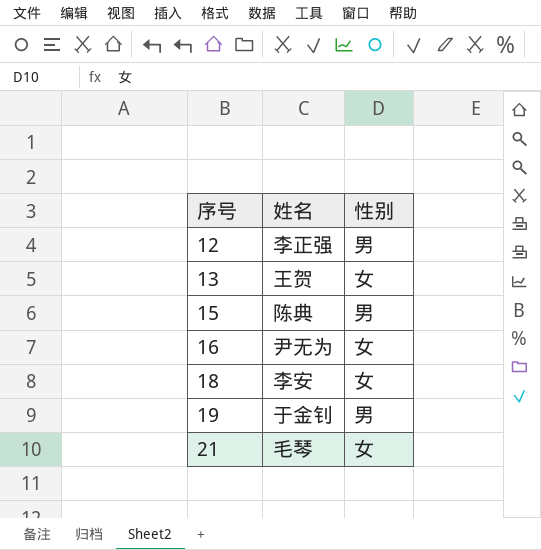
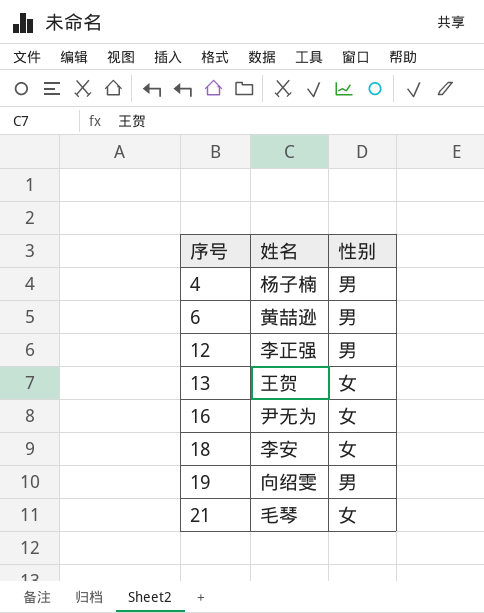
row 15: 陈典 | 男 -> none
row 4: none -> 杨子楠 | 男
row 6: none -> 黄喆逊 | 男
19 | 姓名: 于金钊 -> 向绍雯

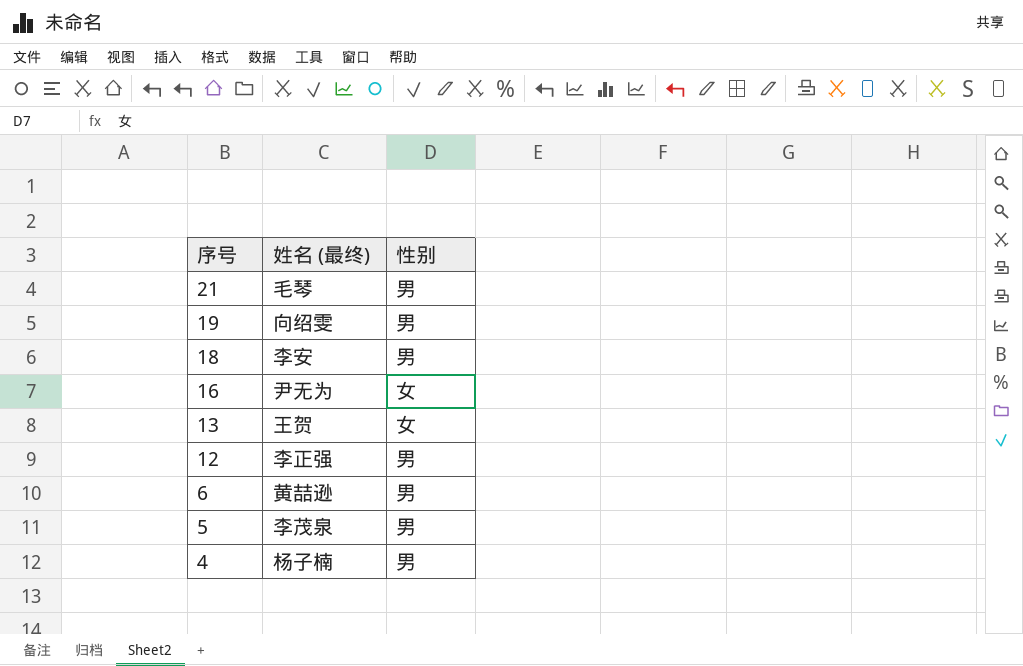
row order: 序号 ascending -> 序号 descending
column name: 姓名 -> 姓名 (最终)
21 | 性别: 女 -> 男
18 | 性别: 女 -> 男
row 5: none -> 李茂泉 | 男

